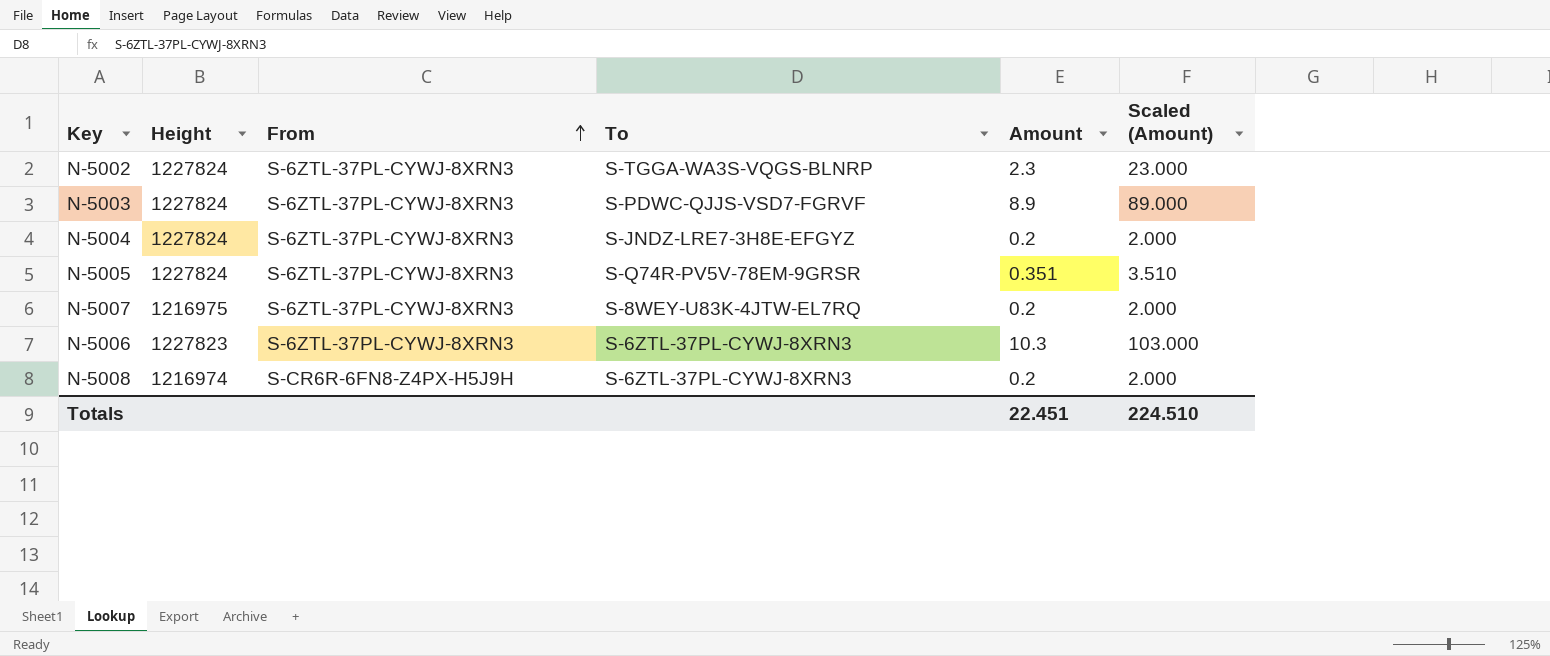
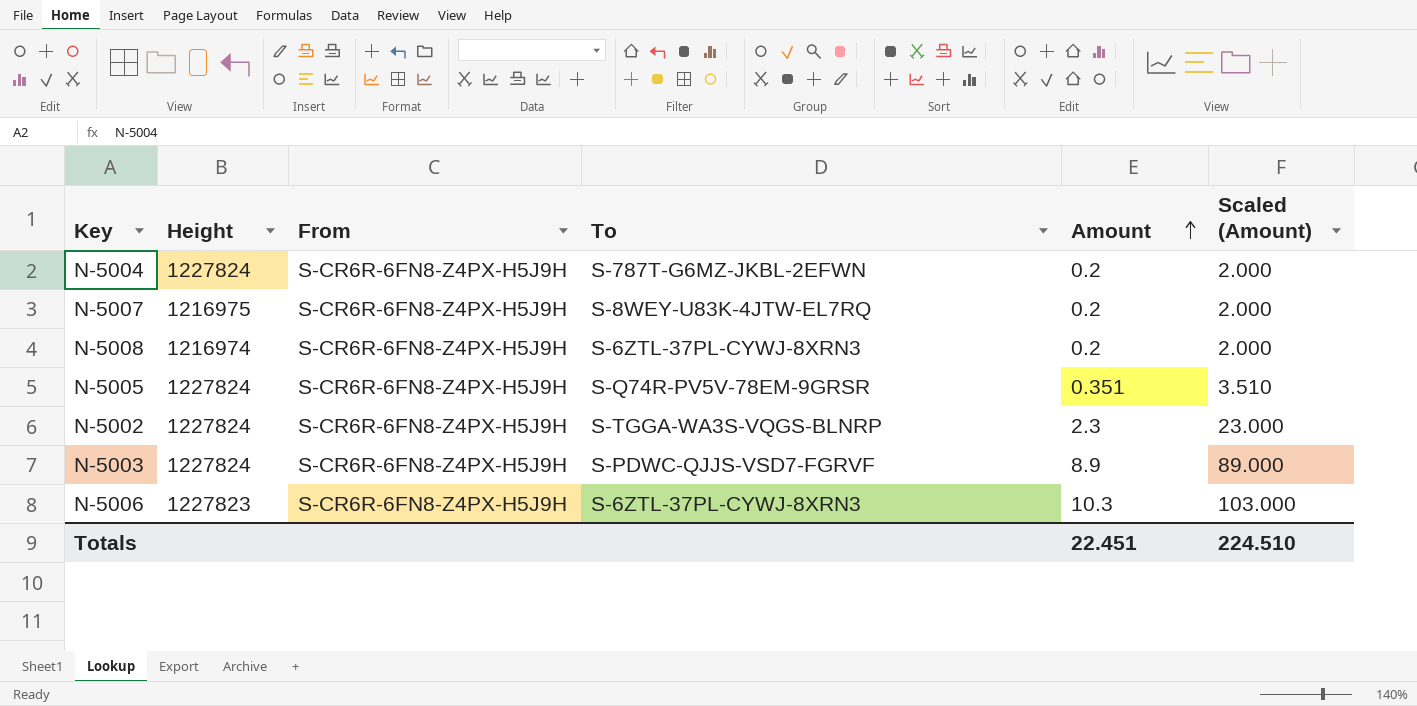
row order: From ascending -> Amount ascending
N-5004 | From: S-6ZTL-37PL-CYWJ-8XRN3 -> S-CR6R-6FN8-Z4PX-H5J9H
N-5004 | To: S-JNDZ-LRE7-3H8E-EFGYZ -> S-787T-G6MZ-JKBL-2EFWN
N-5007 | From: S-6ZTL-37PL-CYWJ-8XRN3 -> S-CR6R-6FN8-Z4PX-H5J9H
N-5005 | From: S-6ZTL-37PL-CYWJ-8XRN3 -> S-CR6R-6FN8-Z4PX-H5J9H
N-5002 | From: S-6ZTL-37PL-CYWJ-8XRN3 -> S-CR6R-6FN8-Z4PX-H5J9H
N-5003 | From: S-6ZTL-37PL-CYWJ-8XRN3 -> S-CR6R-6FN8-Z4PX-H5J9H
N-5006 | From: S-6ZTL-37PL-CYWJ-8XRN3 -> S-CR6R-6FN8-Z4PX-H5J9H

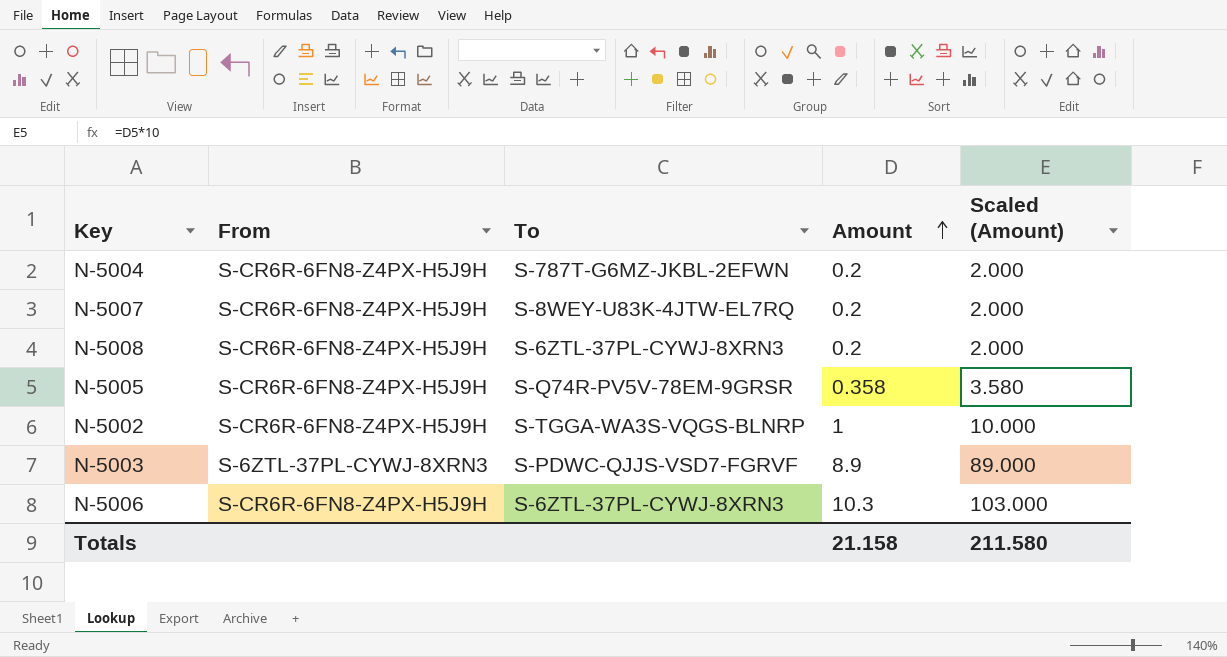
column Height | position: 2 -> none
N-5005 | Amount: 0.351 -> 0.358
N-5005 | Scaled (Amount): 3.510 -> 3.580
N-5002 | Amount: 2.3 -> 1
N-5002 | Scaled (Amount): 23.000 -> 10.000
N-5003 | From: S-CR6R-6FN8-Z4PX-H5J9H -> S-6ZTL-37PL-CYWJ-8XRN3
Totals | Amount: 22.451 -> 21.158
Totals | Scaled (Amount): 224.510 -> 211.580

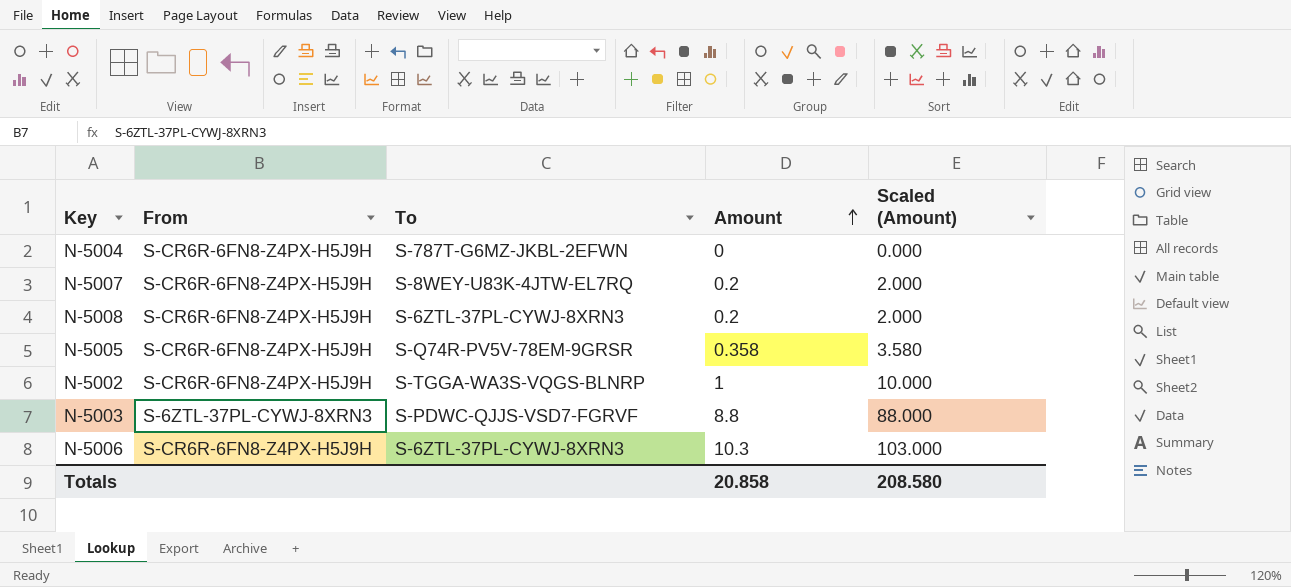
N-5004 | Amount: 0.2 -> 0
N-5004 | Scaled (Amount): 2.000 -> 0.000
N-5003 | Amount: 8.9 -> 8.8
N-5003 | Scaled (Amount): 89.000 -> 88.000
Totals | Amount: 21.158 -> 20.858
Totals | Scaled (Amount): 211.580 -> 208.580

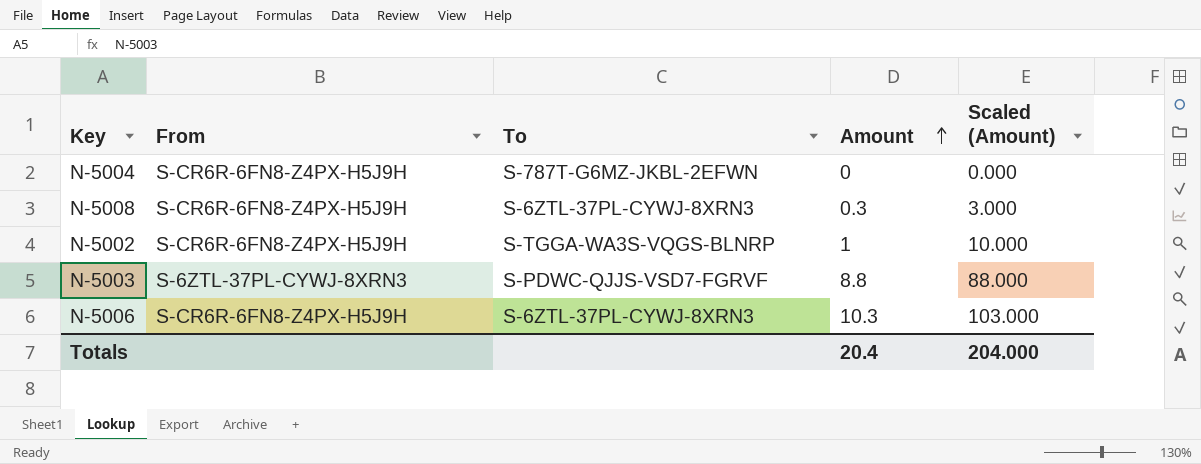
row N-5007: S-CR6R-6FN8-Z4PX-H5J9H | S-8WEY-U83K-4JTW-EL7RQ | 0.2 | 2.000 -> none
row N-5005: S-CR6R-6FN8-Z4PX-H5J9H | S-Q74R-PV5V-78EM-9GRSR | 0.358 | 3.580 -> none
N-5008 | Amount: 0.2 -> 0.3
N-5008 | Scaled (Amount): 2.000 -> 3.000
Totals | Amount: 20.858 -> 20.4
Totals | Scaled (Amount): 208.580 -> 204.000

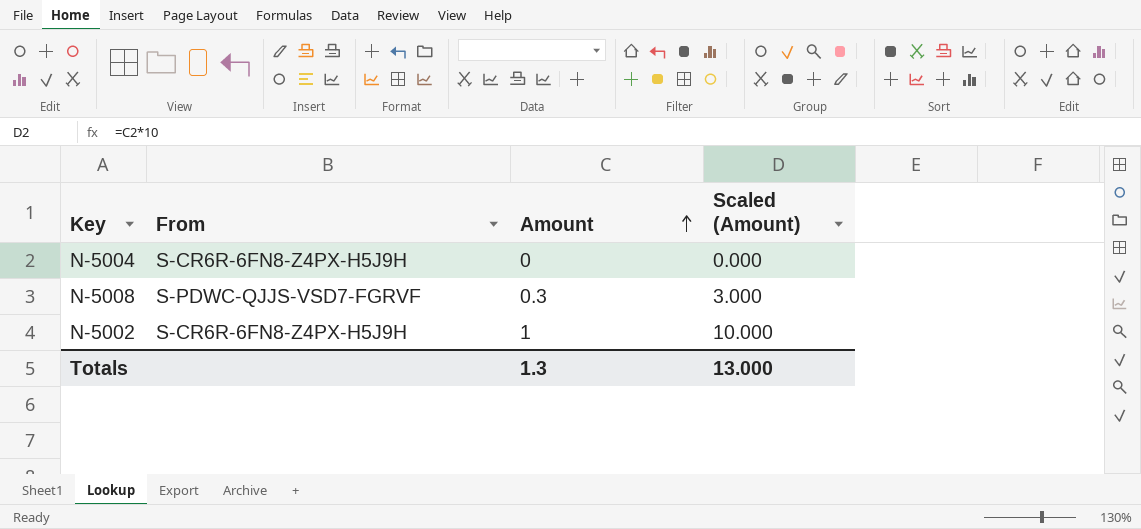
column To | position: 3 -> none
row N-5003: S-6ZTL-37PL-CYWJ-8XRN3 | S-PDWC-QJJS-VSD7-FGRVF | 8.8 | 88.000 -> none
row N-5006: S-CR6R-6FN8-Z4PX-H5J9H | S-6ZTL-37PL-CYWJ-8XRN3 | 10.3 | 103.000 -> none
N-5008 | From: S-CR6R-6FN8-Z4PX-H5J9H -> S-PDWC-QJJS-VSD7-FGRVF
Totals | Amount: 20.4 -> 1.3
Totals | Scaled (Amount): 204.000 -> 13.000

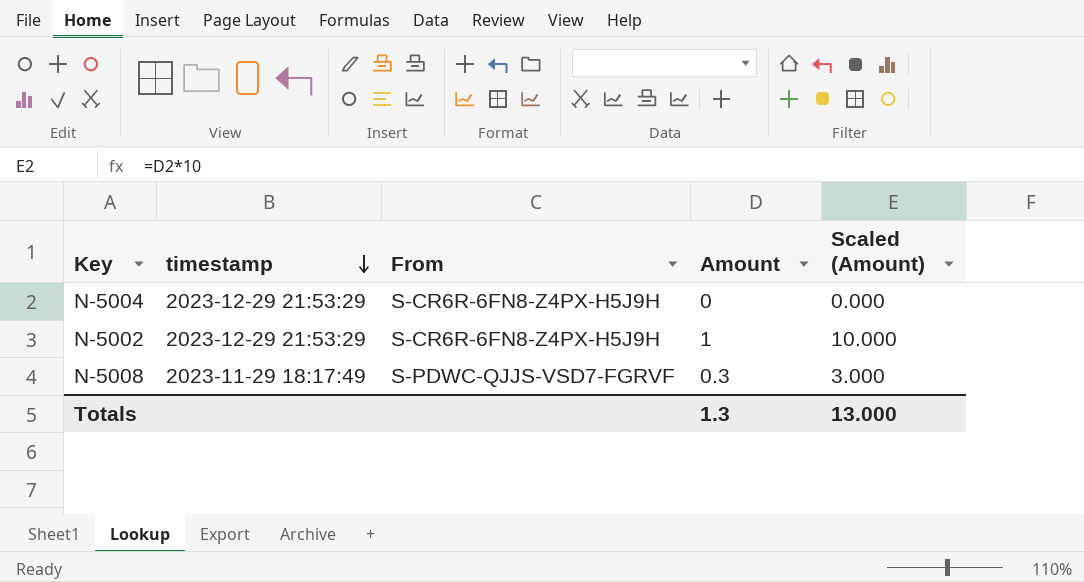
row order: Amount ascending -> timestamp descending
column timestamp | position: none -> 2

